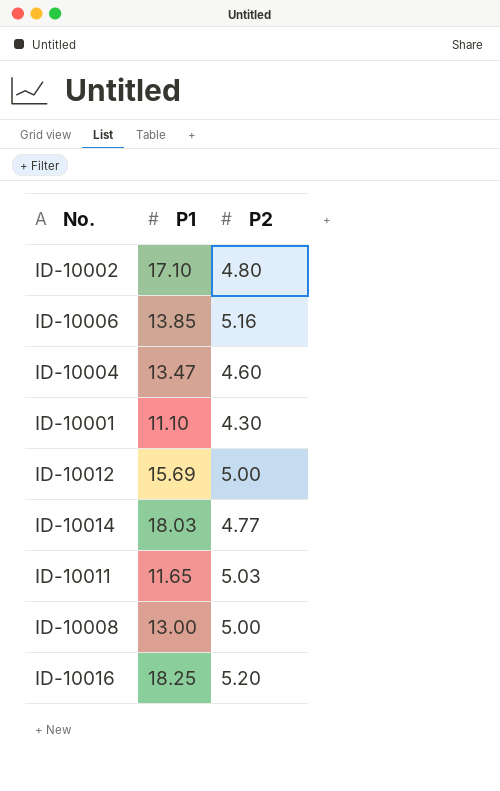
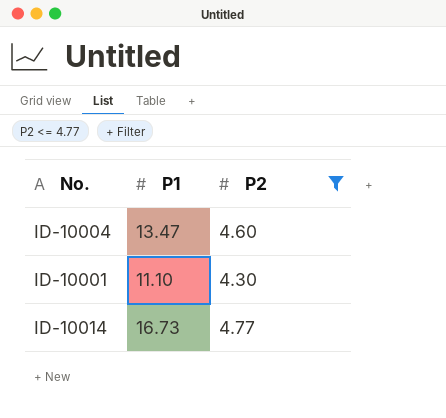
filter: none -> P2 <= 4.77
ID-10014 | P1: 18.03 -> 16.73

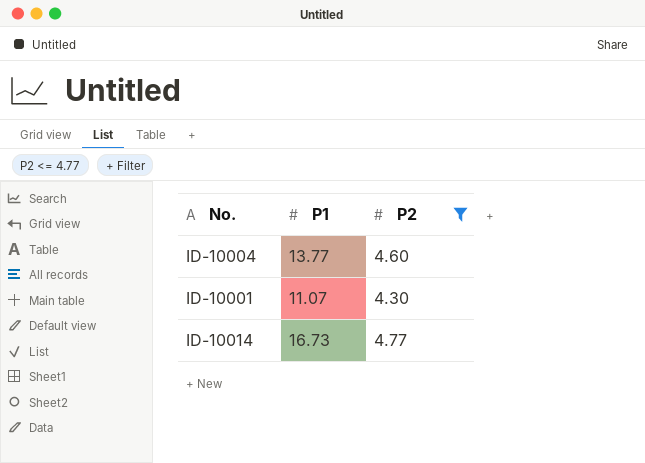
ID-10004 | P1: 13.47 -> 13.77
ID-10001 | P1: 11.10 -> 11.07

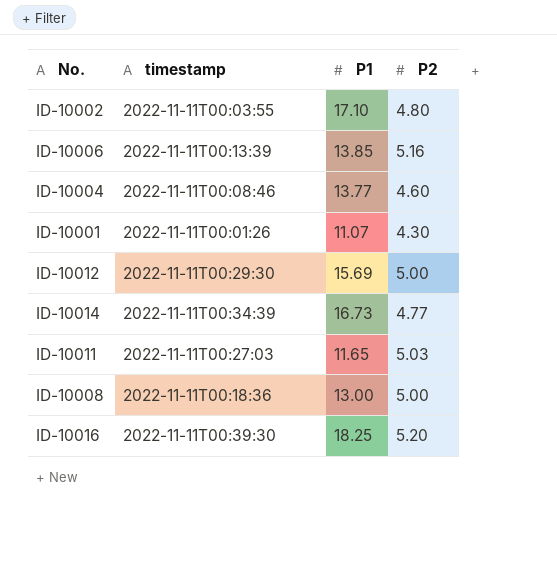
filter: P2 <= 4.77 -> none
column timestamp | position: none -> 2

